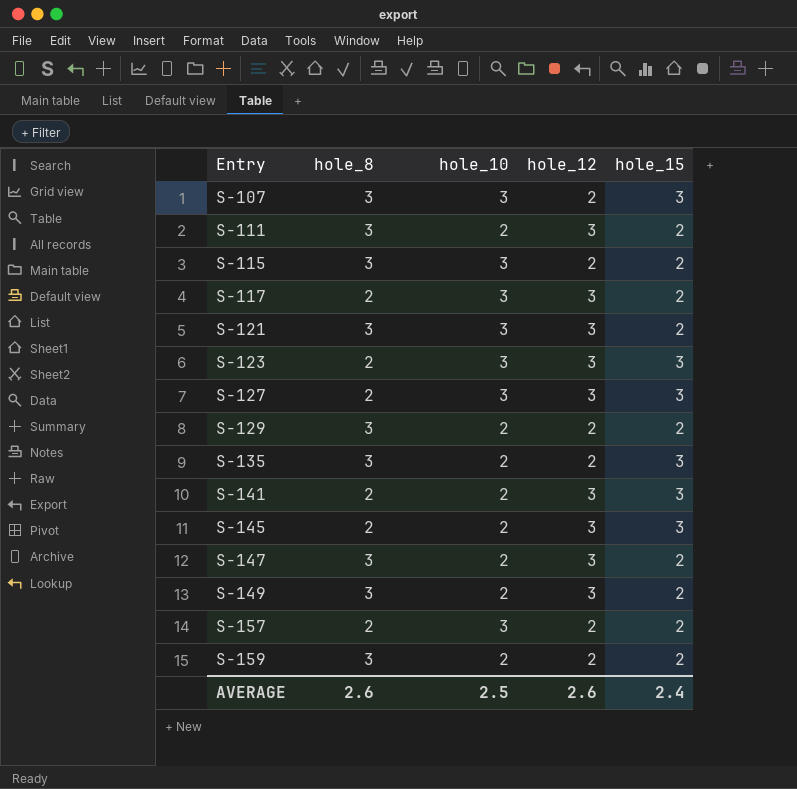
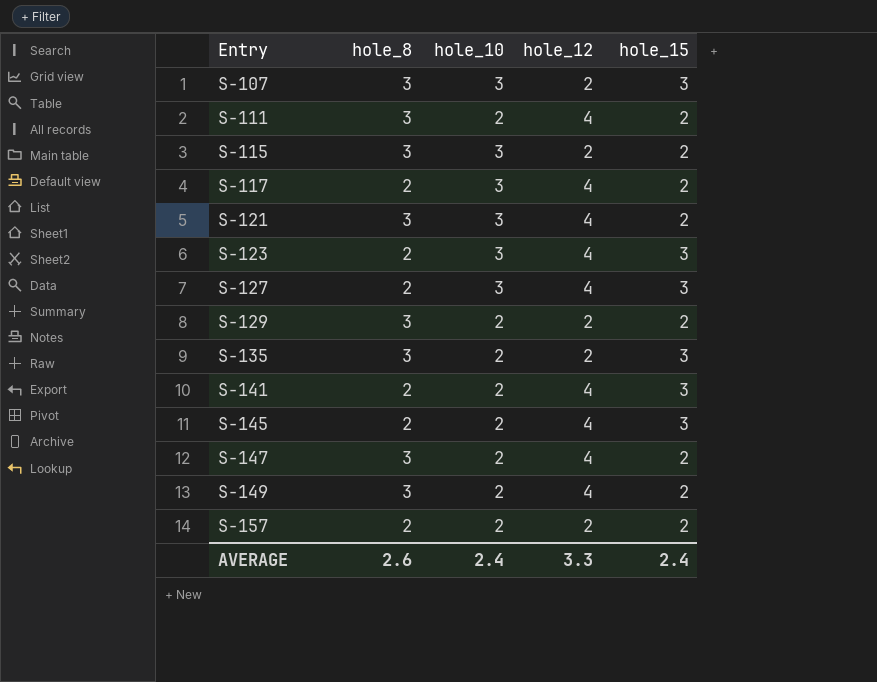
row S-159: 3 | 2 | 2 | 2 -> none
S-111 | hole_12: 3 -> 4
S-117 | hole_12: 3 -> 4
S-121 | hole_12: 3 -> 4
S-123 | hole_12: 3 -> 4
S-127 | hole_12: 3 -> 4
S-141 | hole_12: 3 -> 4
S-145 | hole_12: 3 -> 4
S-147 | hole_12: 3 -> 4
S-149 | hole_12: 3 -> 4
S-157 | hole_10: 3 -> 2
AVERAGE | hole_10: 2.5 -> 2.4
AVERAGE | hole_12: 2.6 -> 3.3

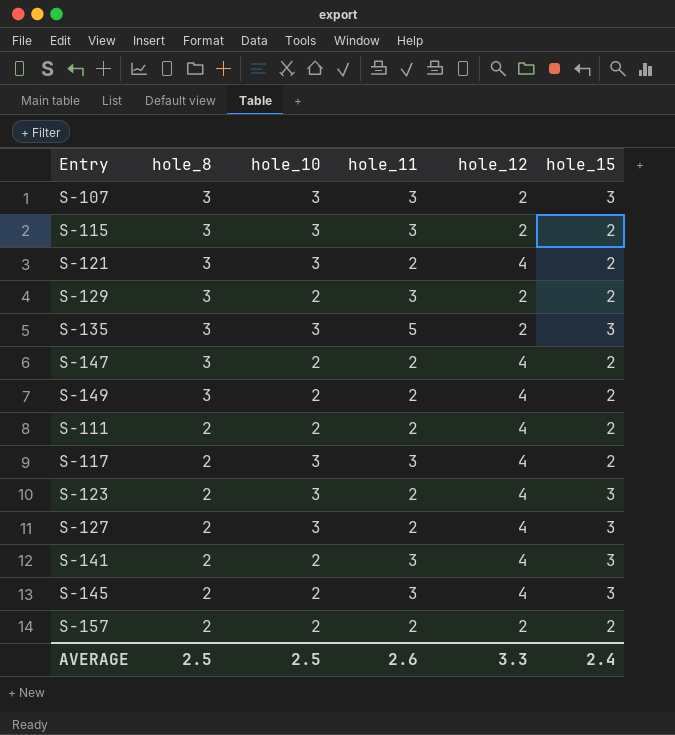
row order: Entry ascending -> hole_8 descending
column hole_11 | position: none -> 4
S-135 | hole_10: 2 -> 3
S-111 | hole_8: 3 -> 2
AVERAGE | hole_8: 2.6 -> 2.5
AVERAGE | hole_10: 2.4 -> 2.5

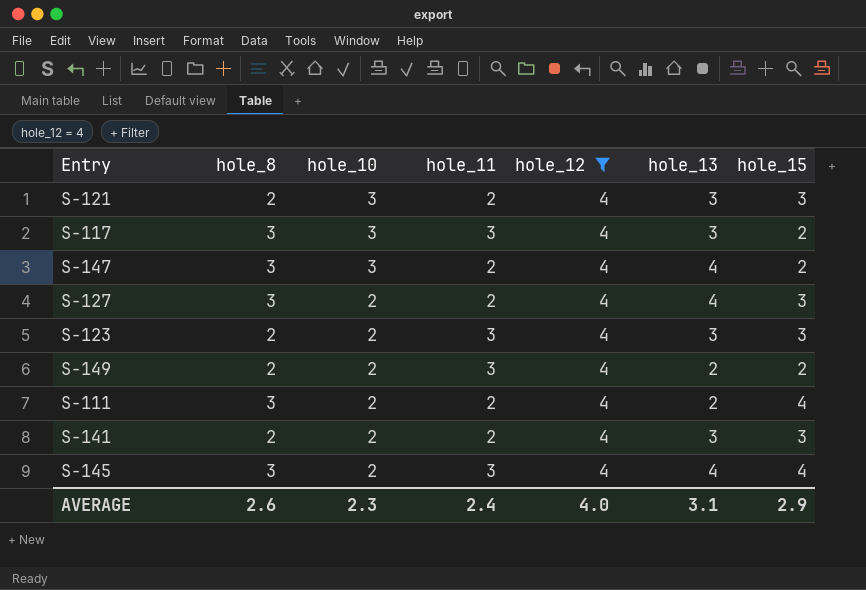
filter: none -> hole_12 = 4
row order: hole_8 descending -> hole_10 descending
column hole_13 | position: none -> 6
S-121 | hole_8: 3 -> 2
S-121 | hole_15: 2 -> 3
S-117 | hole_8: 2 -> 3
S-147 | hole_10: 2 -> 3
S-127 | hole_8: 2 -> 3
S-127 | hole_10: 3 -> 2
S-123 | hole_10: 3 -> 2
S-123 | hole_11: 2 -> 3
S-149 | hole_8: 3 -> 2
S-149 | hole_11: 2 -> 3
S-111 | hole_8: 2 -> 3
S-111 | hole_15: 2 -> 4
S-141 | hole_11: 3 -> 2
S-145 | hole_8: 2 -> 3
S-145 | hole_15: 3 -> 4
AVERAGE | hole_8: 2.5 -> 2.6
AVERAGE | hole_10: 2.5 -> 2.3
AVERAGE | hole_11: 2.6 -> 2.4
AVERAGE | hole_12: 3.3 -> 4.0
AVERAGE | hole_15: 2.4 -> 2.9

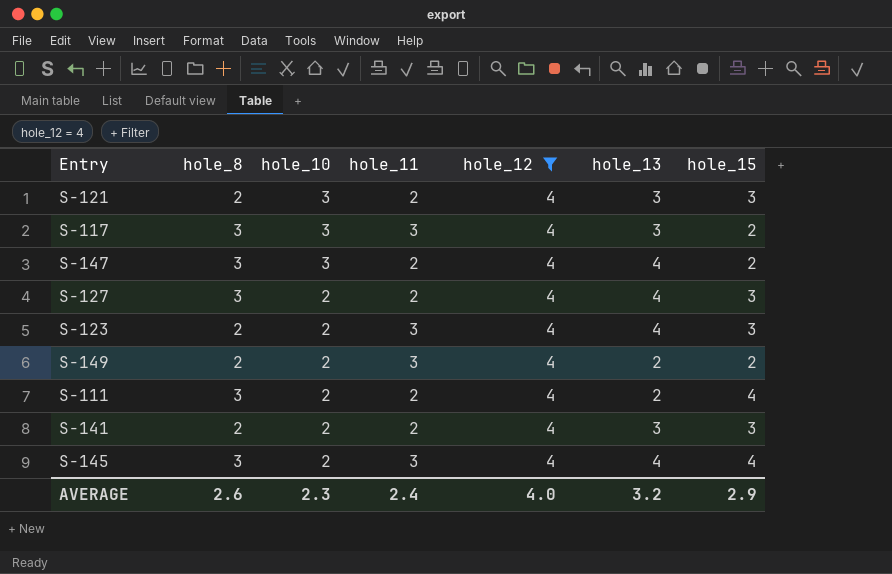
S-123 | hole_13: 3 -> 4
AVERAGE | hole_13: 3.1 -> 3.2

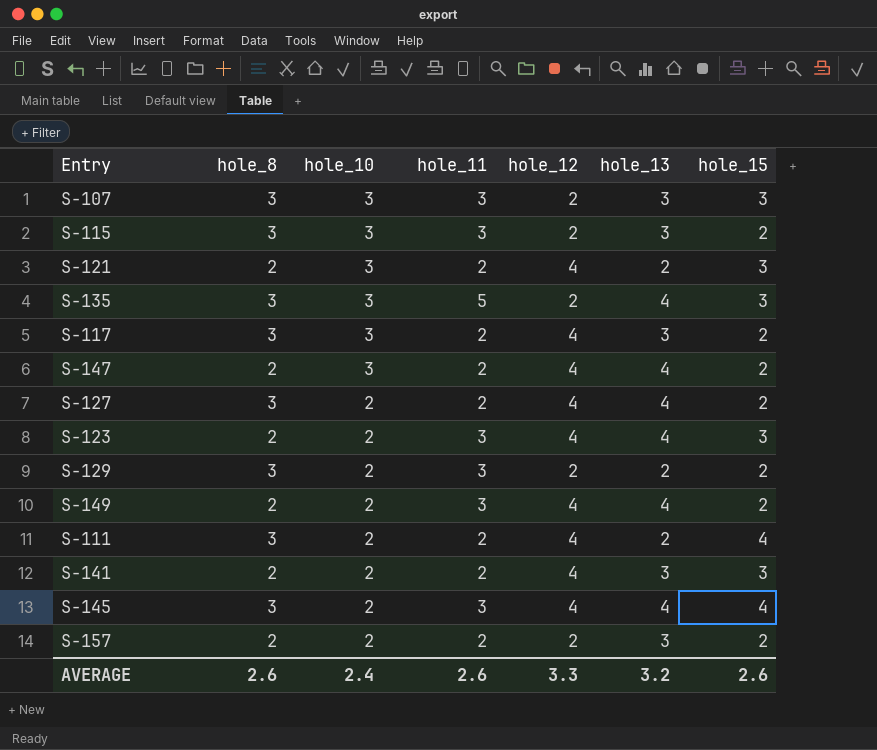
filter: hole_12 = 4 -> none
S-121 | hole_13: 3 -> 2
S-117 | hole_11: 3 -> 2
S-147 | hole_8: 3 -> 2
S-127 | hole_15: 3 -> 2
S-149 | hole_13: 2 -> 4
AVERAGE | hole_10: 2.3 -> 2.4
AVERAGE | hole_11: 2.4 -> 2.6
AVERAGE | hole_12: 4.0 -> 3.3
AVERAGE | hole_15: 2.9 -> 2.6

